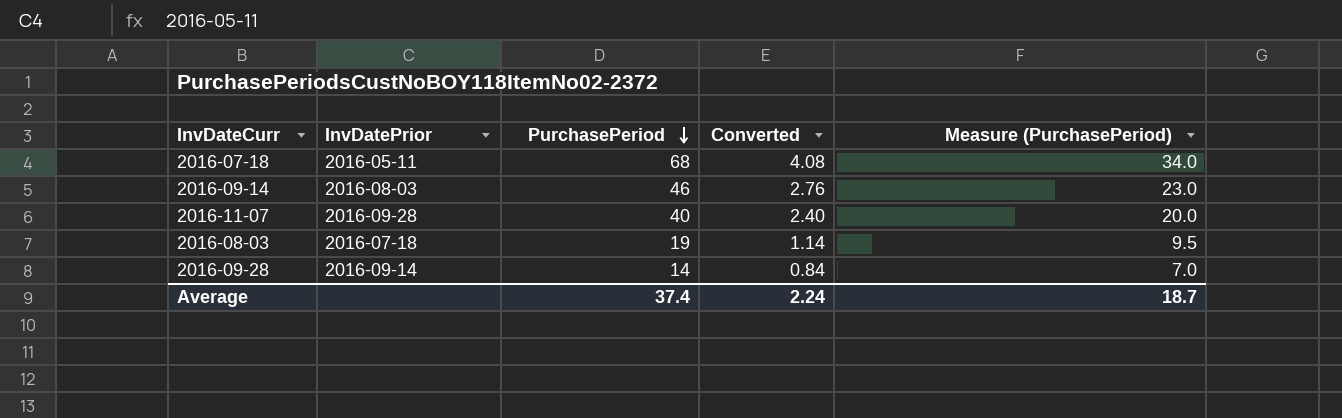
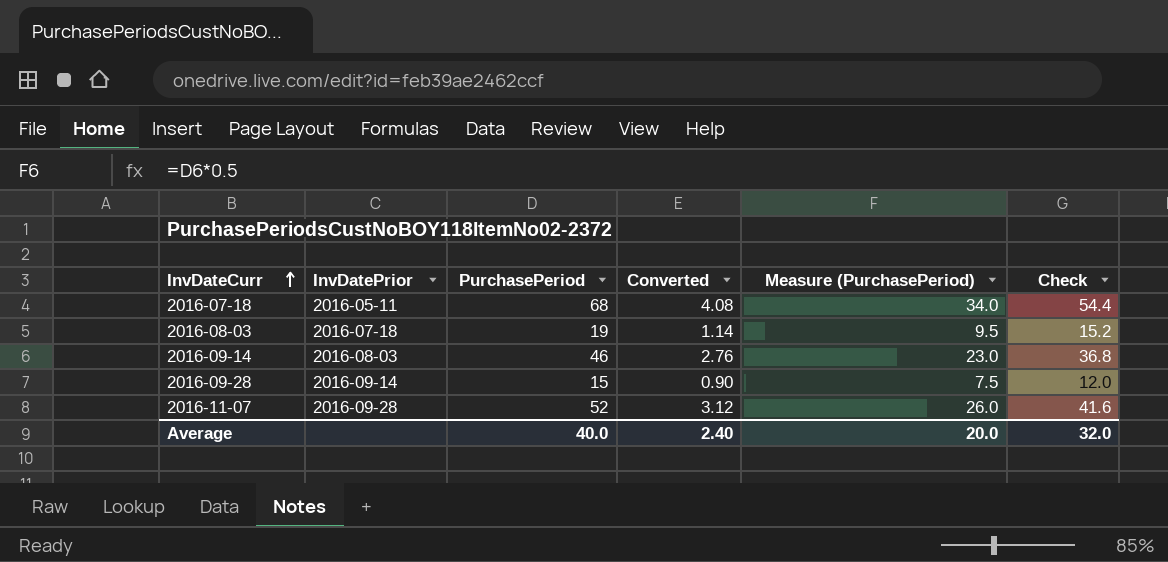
row order: PurchasePeriod descending -> InvDateCurr ascending
column Check | formula: none -> [PurchasePeriod] * 0.8
2016-09-28 | PurchasePeriod: 14 -> 15
2016-09-28 | Converted: 0.84 -> 0.90
2016-09-28 | Measure (PurchasePeriod): 7.0 -> 7.5
2016-11-07 | PurchasePeriod: 40 -> 52
2016-11-07 | Converted: 2.40 -> 3.12
2016-11-07 | Measure (PurchasePeriod): 20.0 -> 26.0
Average | PurchasePeriod: 37.4 -> 40.0
Average | Converted: 2.24 -> 2.40
Average | Measure (PurchasePeriod): 18.7 -> 20.0

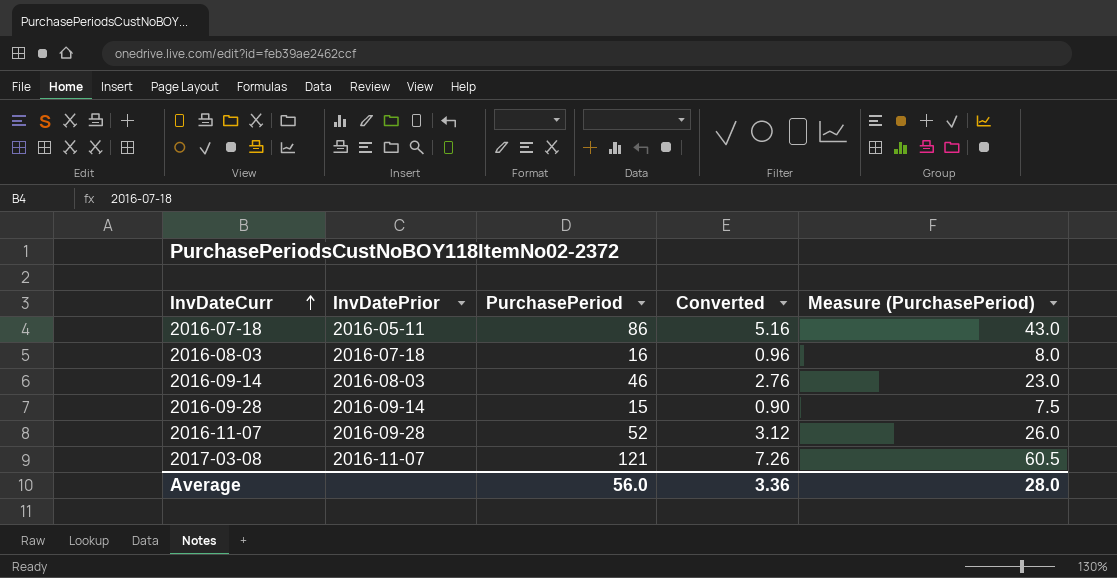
column Check | formula: [PurchasePeriod] * 0.8 -> none
2016-07-18 | PurchasePeriod: 68 -> 86
2016-07-18 | Converted: 4.08 -> 5.16
2016-07-18 | Measure (PurchasePeriod): 34.0 -> 43.0
2016-08-03 | PurchasePeriod: 19 -> 16
2016-08-03 | Converted: 1.14 -> 0.96
2016-08-03 | Measure (PurchasePeriod): 9.5 -> 8.0
row 2017-03-08: none -> 2016-11-07 | 121 | 7.26 | 60.5
Average | PurchasePeriod: 40.0 -> 56.0
Average | Converted: 2.40 -> 3.36
Average | Measure (PurchasePeriod): 20.0 -> 28.0

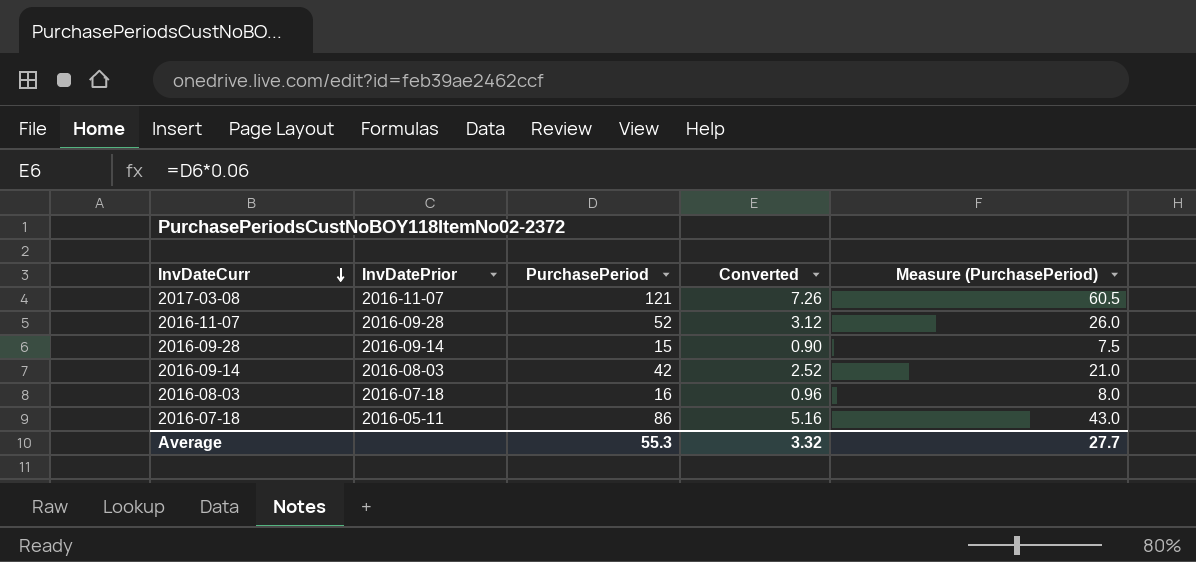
row order: InvDateCurr ascending -> InvDateCurr descending
2016-09-14 | PurchasePeriod: 46 -> 42
2016-09-14 | Converted: 2.76 -> 2.52
2016-09-14 | Measure (PurchasePeriod): 23.0 -> 21.0
Average | PurchasePeriod: 56.0 -> 55.3
Average | Converted: 3.36 -> 3.32
Average | Measure (PurchasePeriod): 28.0 -> 27.7

